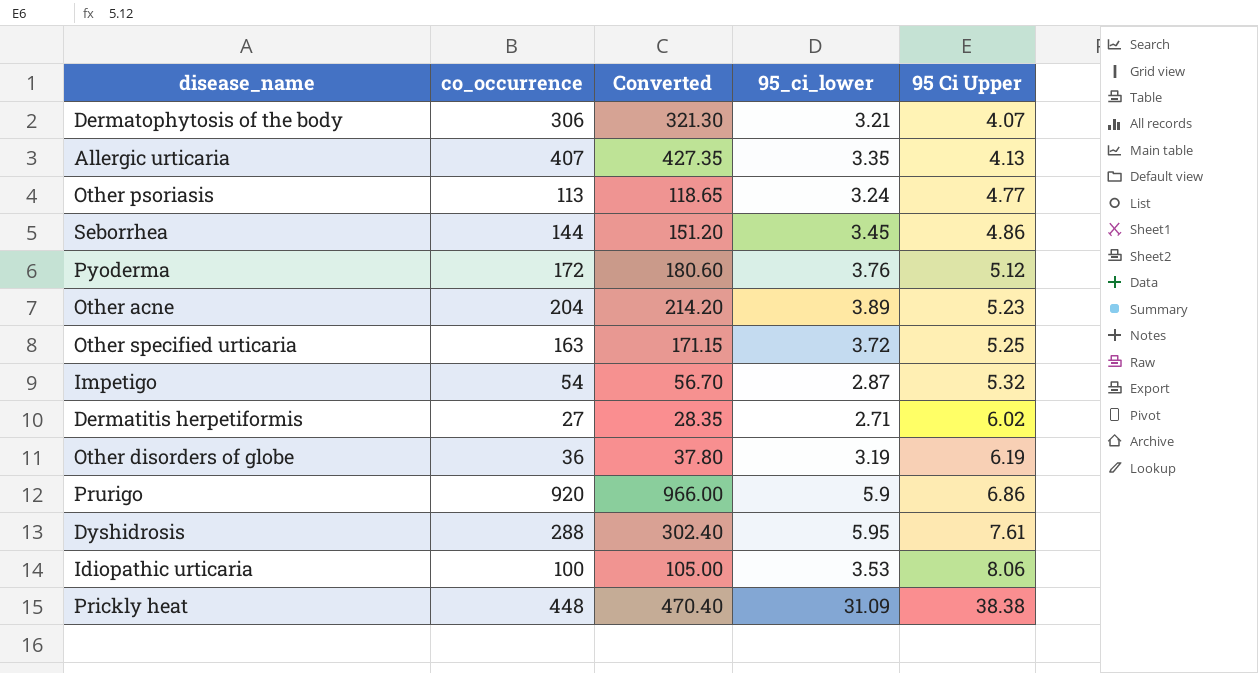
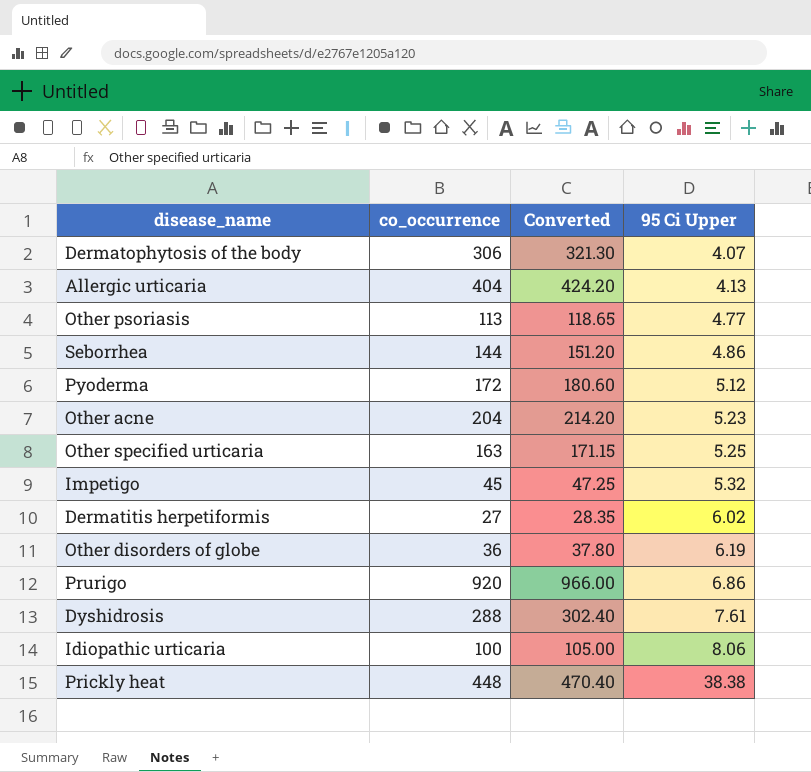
column 95_ci_lower | position: 4 -> none
Allergic urticaria | co_occurrence: 407 -> 404
Allergic urticaria | Converted: 427.35 -> 424.20
Impetigo | co_occurrence: 54 -> 45
Impetigo | Converted: 56.70 -> 47.25

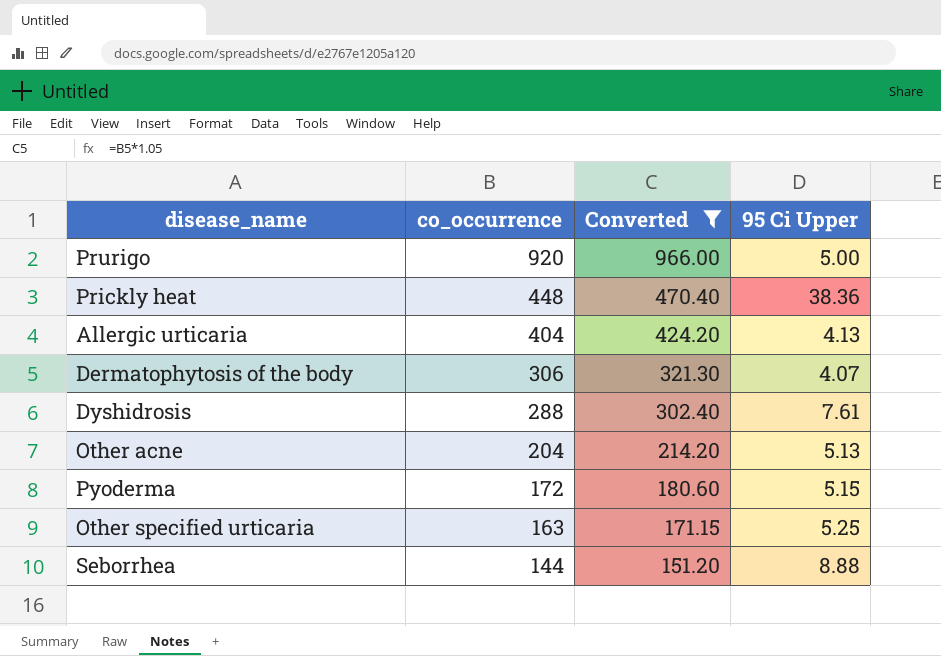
filter: none -> Converted >= 151.20
row order: 95 Ci Upper ascending -> co_occurrence descending
Prurigo | 95 Ci Upper: 6.86 -> 5.00
Prickly heat | 95 Ci Upper: 38.38 -> 38.36
Other acne | 95 Ci Upper: 5.23 -> 5.13
Pyoderma | 95 Ci Upper: 5.12 -> 5.15
Seborrhea | 95 Ci Upper: 4.86 -> 8.88

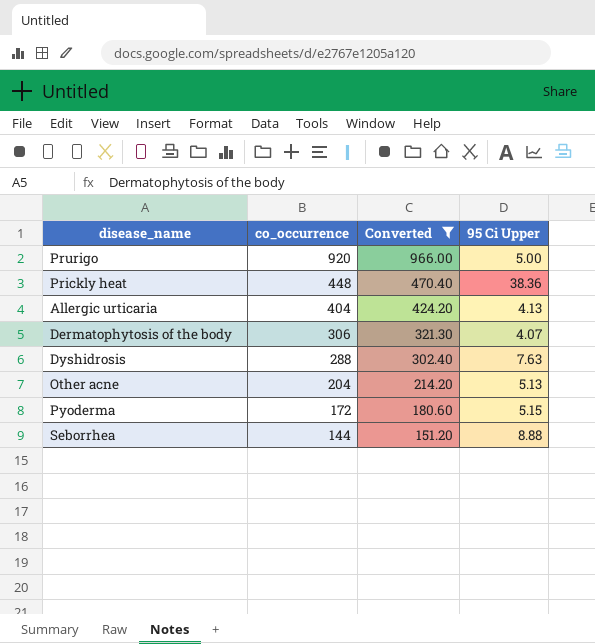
row Other specified urticaria: 163 | 171.15 | 5.25 -> none
Dyshidrosis | 95 Ci Upper: 7.61 -> 7.63

